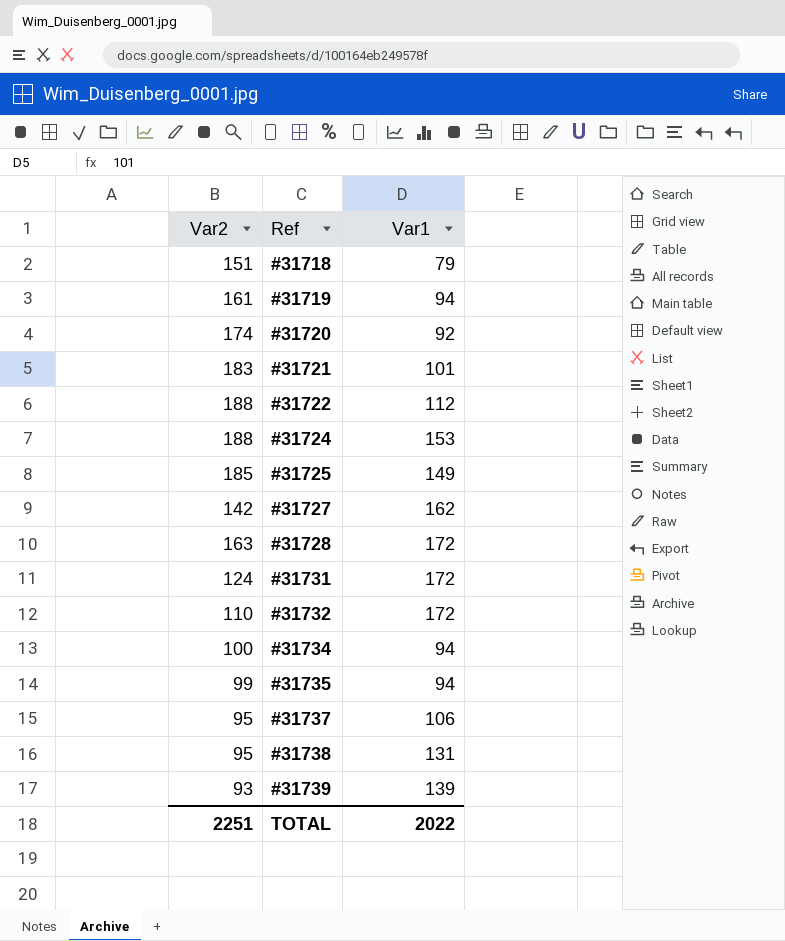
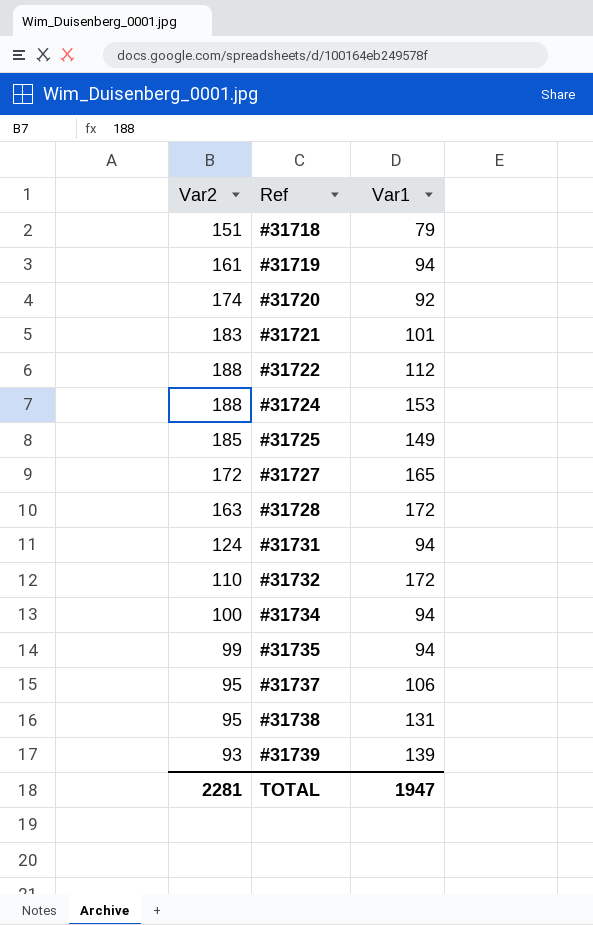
#31727 | Var2: 142 -> 172
#31727 | Var1: 162 -> 165
#31731 | Var1: 172 -> 94
TOTAL | Var2: 2251 -> 2281
TOTAL | Var1: 2022 -> 1947

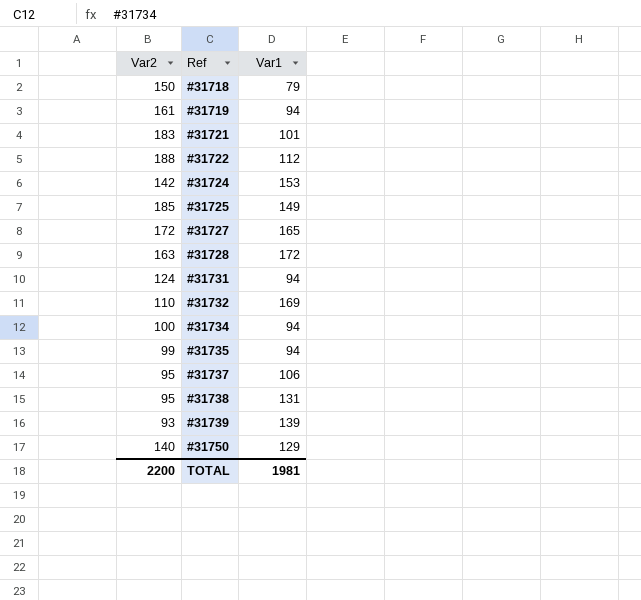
row #31720: 174 | 92 -> none
#31718 | Var2: 151 -> 150
#31724 | Var2: 188 -> 142
#31732 | Var1: 172 -> 169
row #31750: none -> 140 | 129
TOTAL | Var2: 2281 -> 2200
TOTAL | Var1: 1947 -> 1981

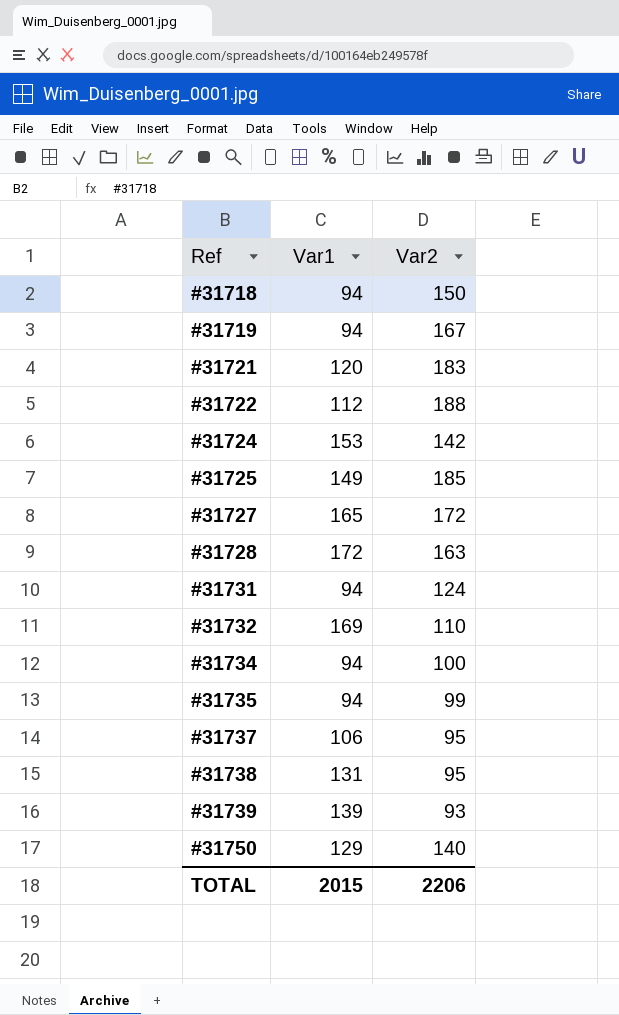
column Var2 | position: 1 -> 3
#31718 | Var1: 79 -> 94
#31719 | Var2: 161 -> 167
#31721 | Var1: 101 -> 120
TOTAL | Var1: 1981 -> 2015
TOTAL | Var2: 2200 -> 2206

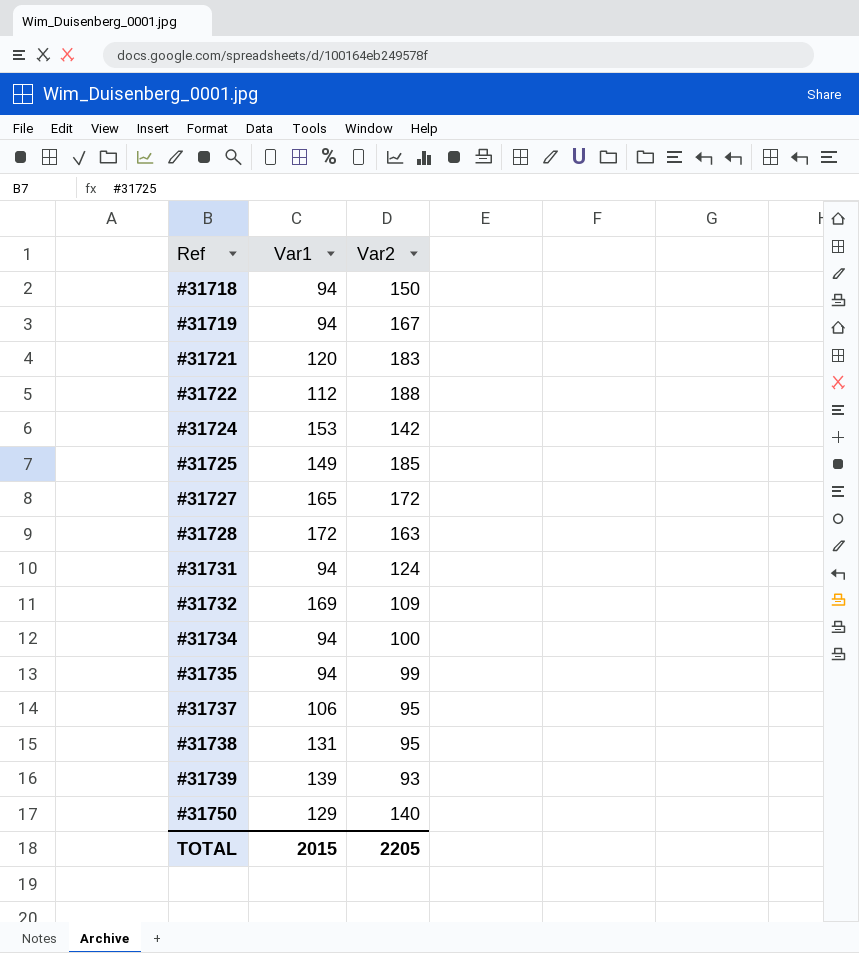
#31732 | Var2: 110 -> 109
TOTAL | Var2: 2206 -> 2205

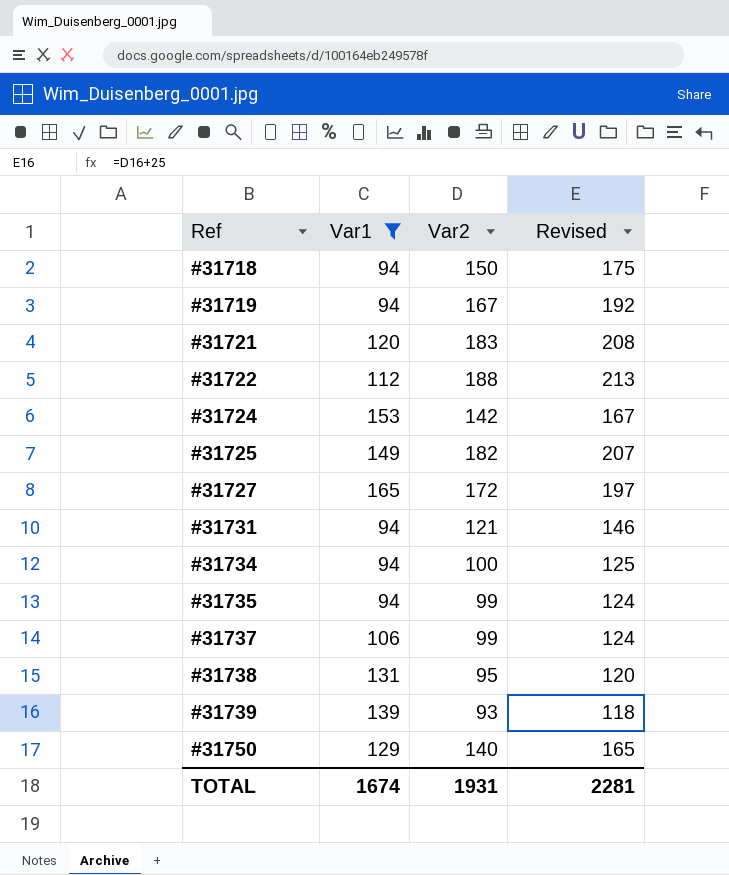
filter: none -> Var1 <= 165
column Revised | formula: none -> [Var2] + 25
#31725 | Var2: 185 -> 182
#31731 | Var2: 124 -> 121
#31737 | Var2: 95 -> 99
TOTAL | Var1: 2015 -> 1674
TOTAL | Var2: 2205 -> 1931

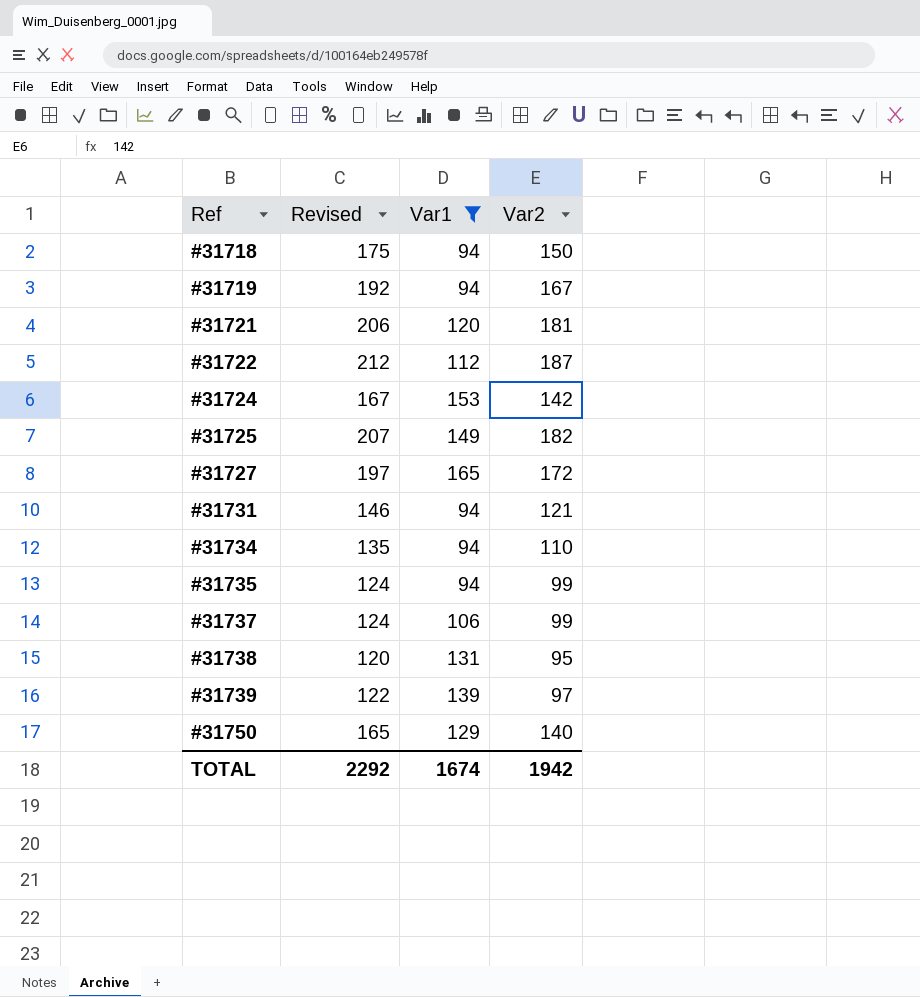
column Revised | position: 4 -> 2
#31721 | Revised: 208 -> 206
#31721 | Var2: 183 -> 181
#31722 | Revised: 213 -> 212
#31722 | Var2: 188 -> 187
#31734 | Revised: 125 -> 135
#31734 | Var2: 100 -> 110
#31739 | Revised: 118 -> 122
#31739 | Var2: 93 -> 97
TOTAL | Revised: 2281 -> 2292
TOTAL | Var2: 1931 -> 1942

